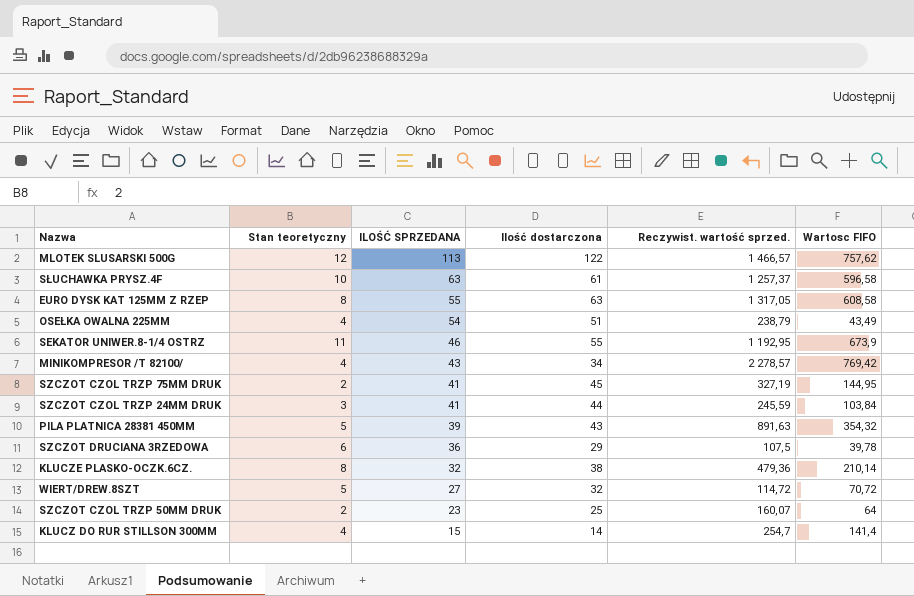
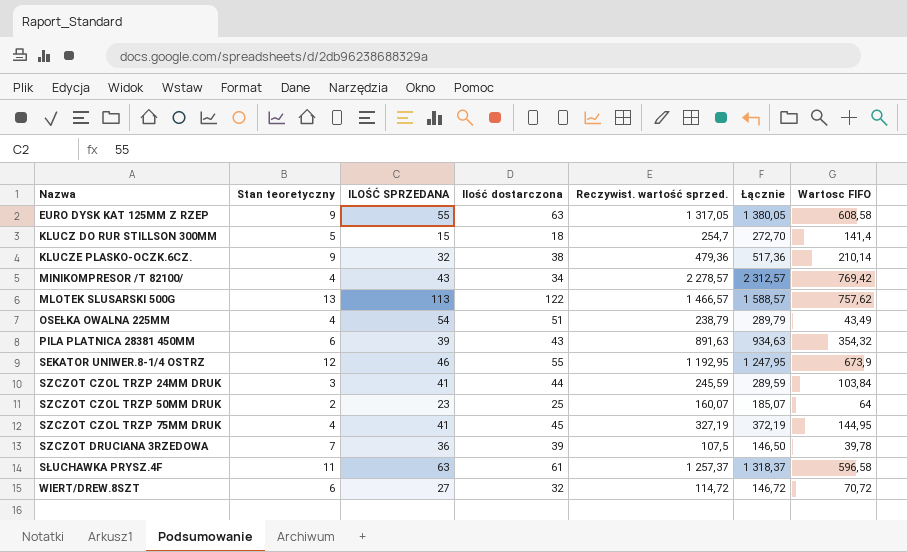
row order: ILOŚĆ SPRZEDANA descending -> Nazwa ascending
column Łącznie | formula: none -> [Ilość dostarczona] + [Reczywist. wartość sprzed.]
EURO DYSK KAT 125MM Z RZEP | Stan teoretyczny: 8 -> 9
KLUCZ DO RUR STILLSON 300MM | Stan teoretyczny: 4 -> 5
KLUCZ DO RUR STILLSON 300MM | Ilość dostarczona: 14 -> 18
KLUCZE PLASKO-OCZK.6CZ. | Stan teoretyczny: 8 -> 9
MLOTEK SLUSARSKI 500G | Stan teoretyczny: 12 -> 13
PILA PLATNICA 28381 450MM | Stan teoretyczny: 5 -> 6
SEKATOR UNIWER.8-1/4 OSTRZ | Stan teoretyczny: 11 -> 12
SZCZOT CZOL TRZP 75MM DRUK | Stan teoretyczny: 2 -> 4
SZCZOT DRUCIANA 3RZEDOWA | Stan teoretyczny: 6 -> 7
SZCZOT DRUCIANA 3RZEDOWA | Ilość dostarczona: 29 -> 39
SŁUCHAWKA PRYSZ.4F | Stan teoretyczny: 10 -> 11
WIERT/DREW.8SZT | Stan teoretyczny: 5 -> 6

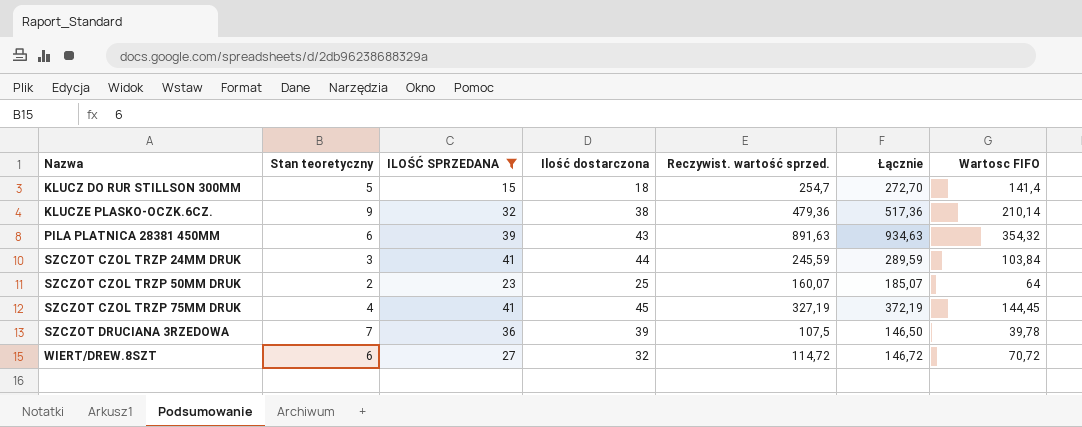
filter: none -> ILOŚĆ SPRZEDANA <= 41
SZCZOT CZOL TRZP 75MM DRUK | Wartosc FIFO: 144,95 -> 144,45

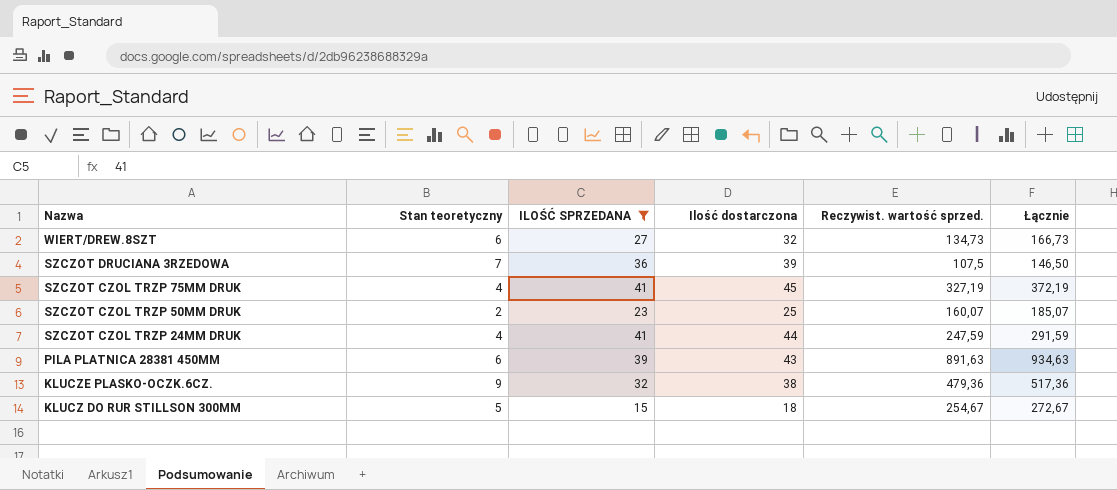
row order: Nazwa ascending -> Nazwa descending
column Wartosc FIFO | position: 7 -> none
WIERT/DREW.8SZT | Reczywist. wartość sprzed.: 114,72 -> 134,73
WIERT/DREW.8SZT | Łącznie: 146,72 -> 166,73
SZCZOT CZOL TRZP 24MM DRUK | Stan teoretyczny: 3 -> 4
SZCZOT CZOL TRZP 24MM DRUK | Reczywist. wartość sprzed.: 245,59 -> 247,59
SZCZOT CZOL TRZP 24MM DRUK | Łącznie: 289,59 -> 291,59
KLUCZ DO RUR STILLSON 300MM | Reczywist. wartość sprzed.: 254,7 -> 254,67
KLUCZ DO RUR STILLSON 300MM | Łącznie: 272,70 -> 272,67

